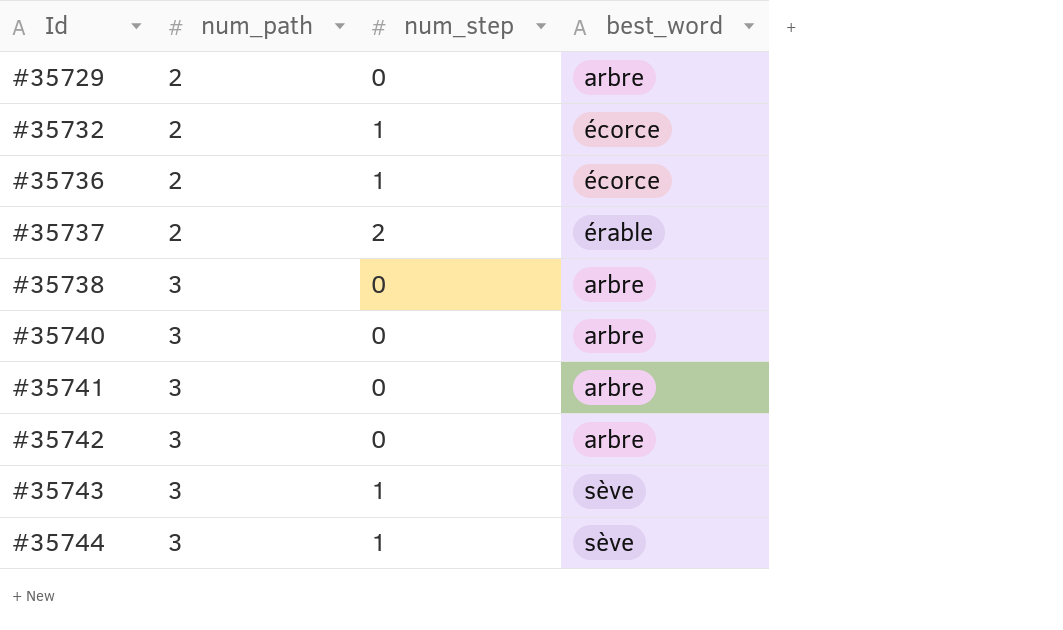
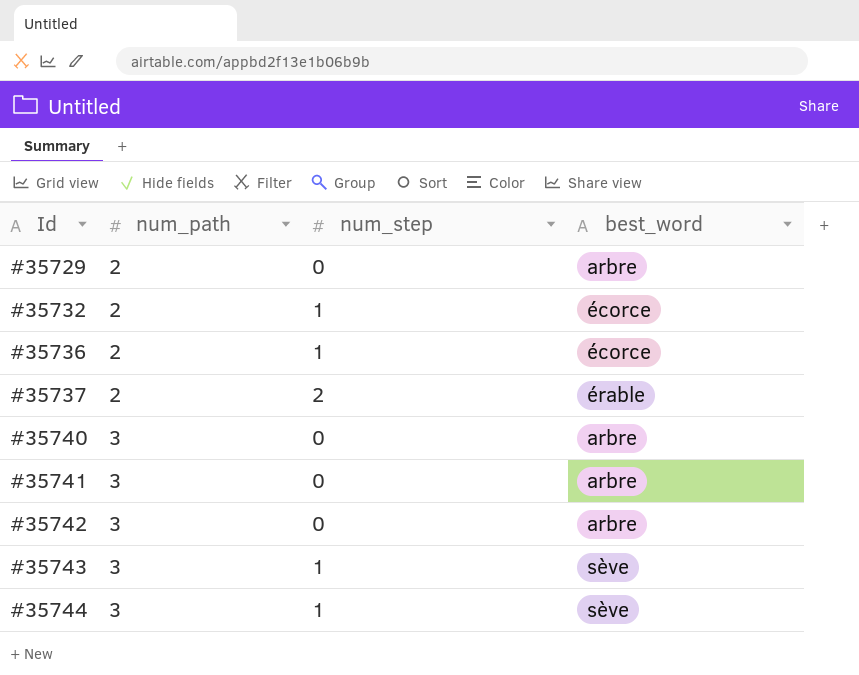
row #35738: 3 | 0 | arbre -> none

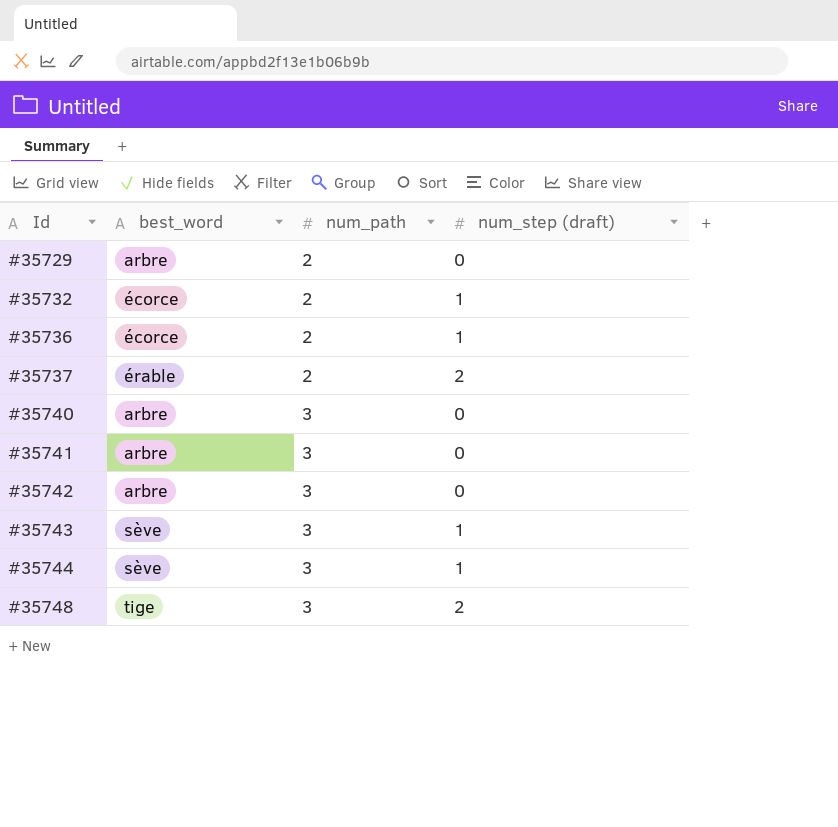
column best_word | position: 4 -> 2
column name: num_step -> num_step (draft)
row #35748: none -> tige | 3 | 2

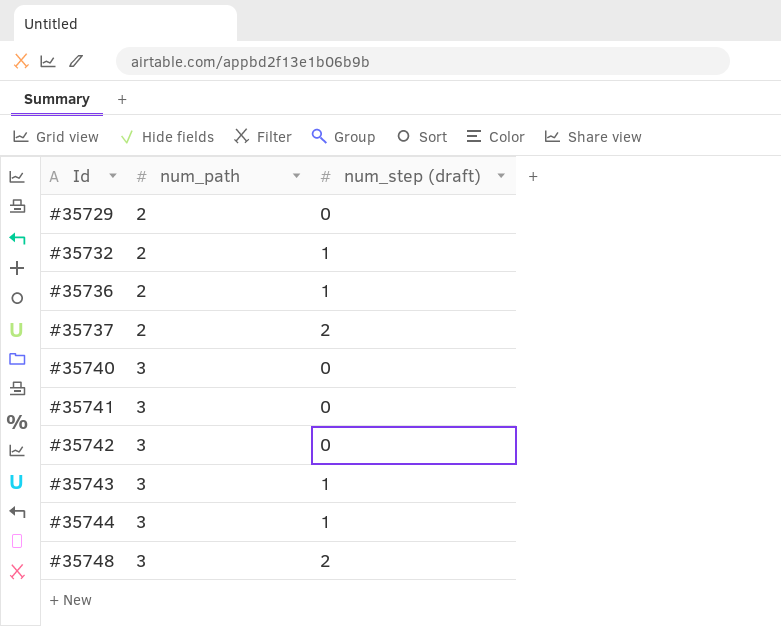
column best_word | position: 2 -> none

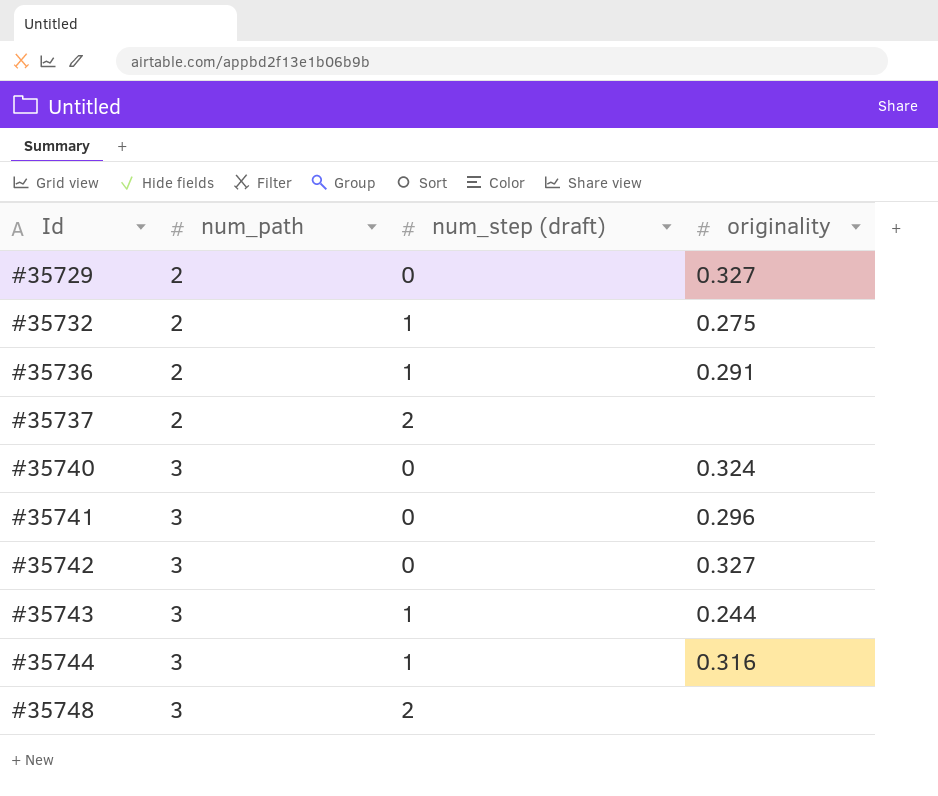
column originality | position: none -> 4

